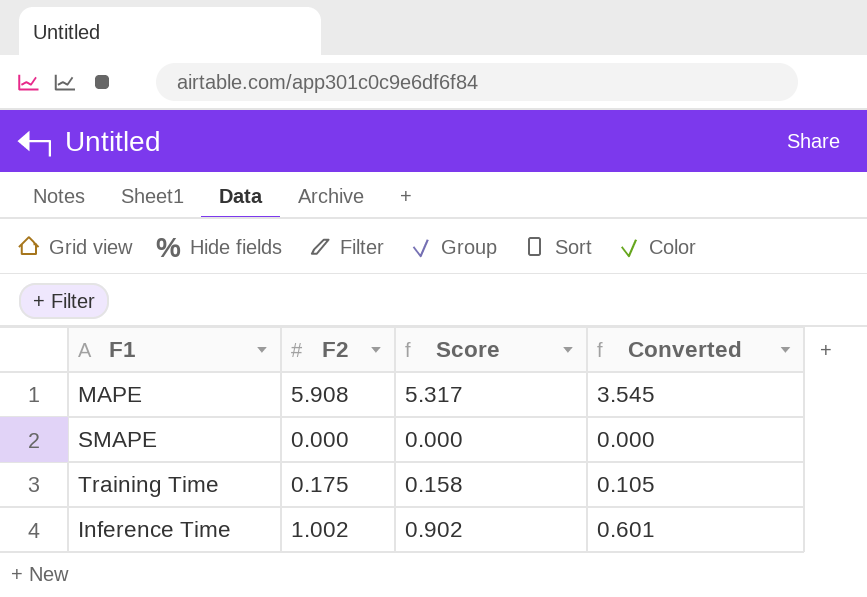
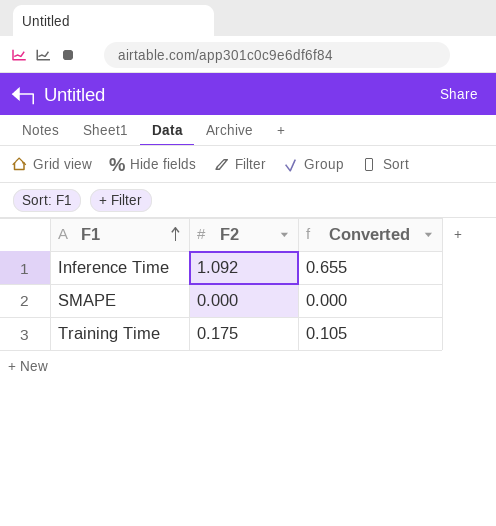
row order: none -> F1 ascending
column Score | formula: [F2] * 0.9 -> none
row MAPE: 5.908 | 5.317 | 3.545 -> none
Inference Time | F2: 1.002 -> 1.092
Inference Time | Converted: 0.601 -> 0.655

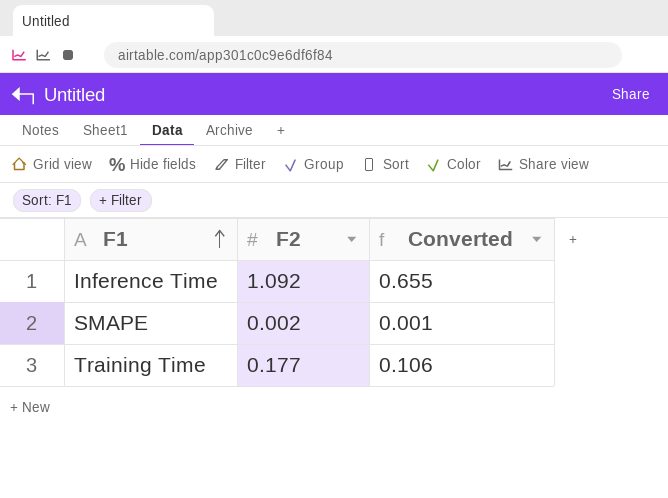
SMAPE | F2: 0.000 -> 0.002
SMAPE | Converted: 0.000 -> 0.001
Training Time | F2: 0.175 -> 0.177
Training Time | Converted: 0.105 -> 0.106

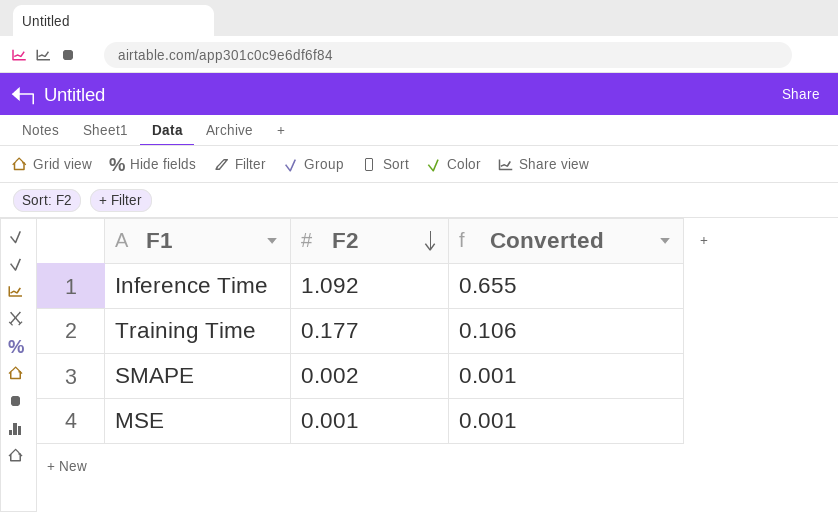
row order: F1 ascending -> F2 descending
row MSE: none -> 0.001 | 0.001

